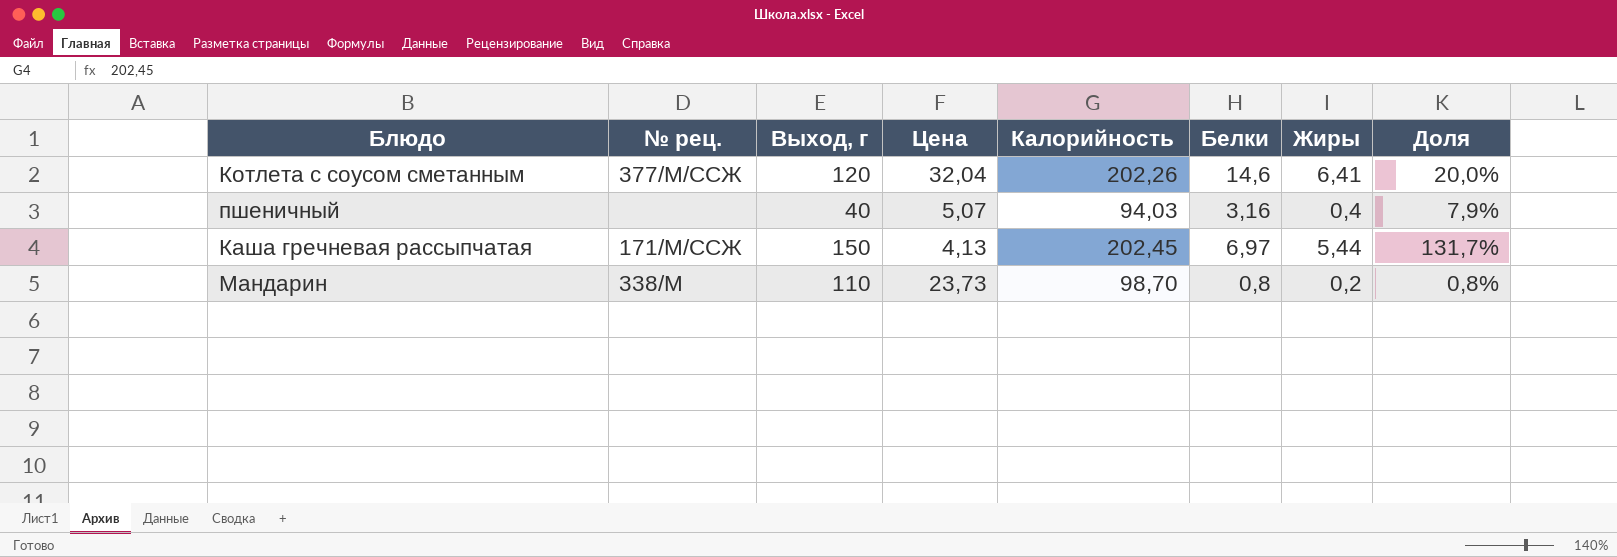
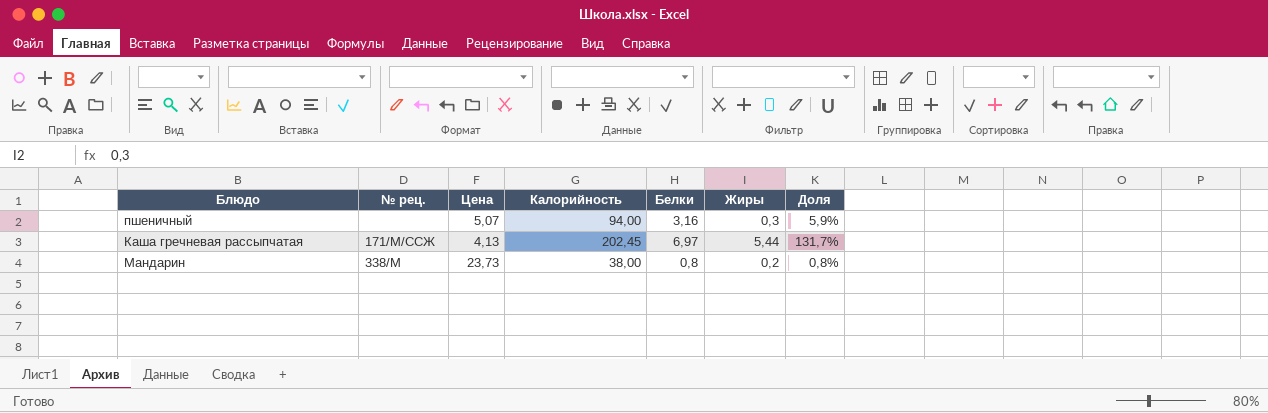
column Выход, г | position: 3 -> none
row Котлета с соусом сметанным: 377/М/ССЖ | 120 | 32,04 | 202,26 | 14,6 | 6,41 | 20,0% -> none
пшеничный | Калорийность: 94,03 -> 94,00
пшеничный | Жиры: 0,4 -> 0,3
пшеничный | Доля: 7,9% -> 5,9%
Мандарин | Калорийность: 98,70 -> 38,00

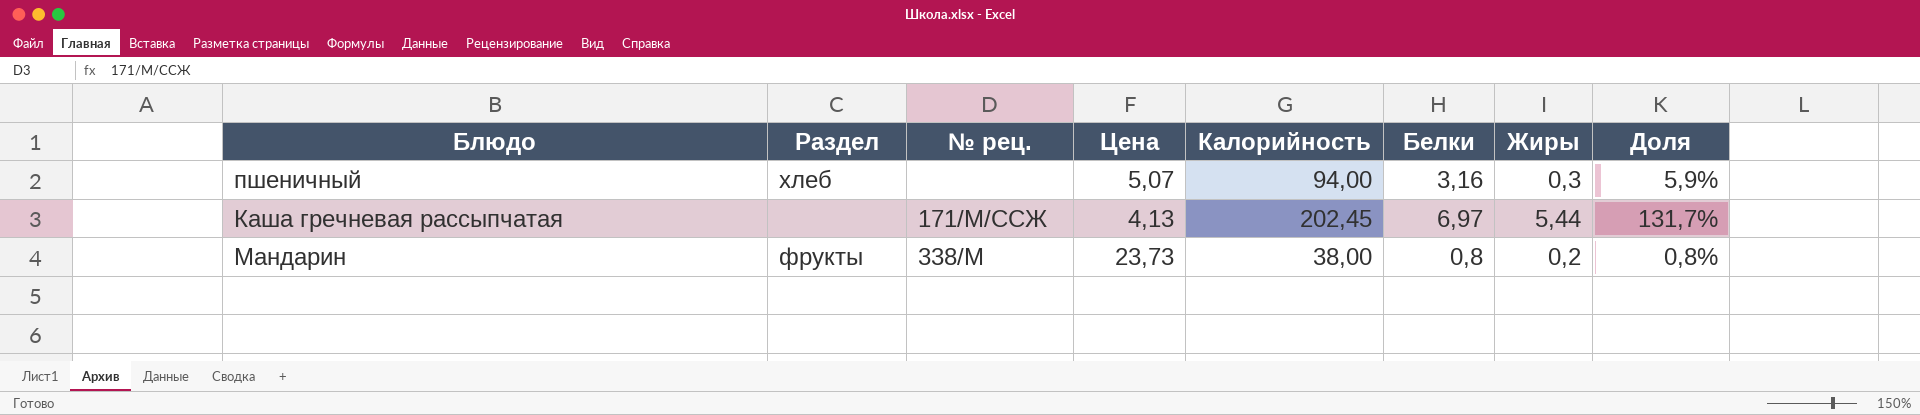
column Раздел | position: none -> 2

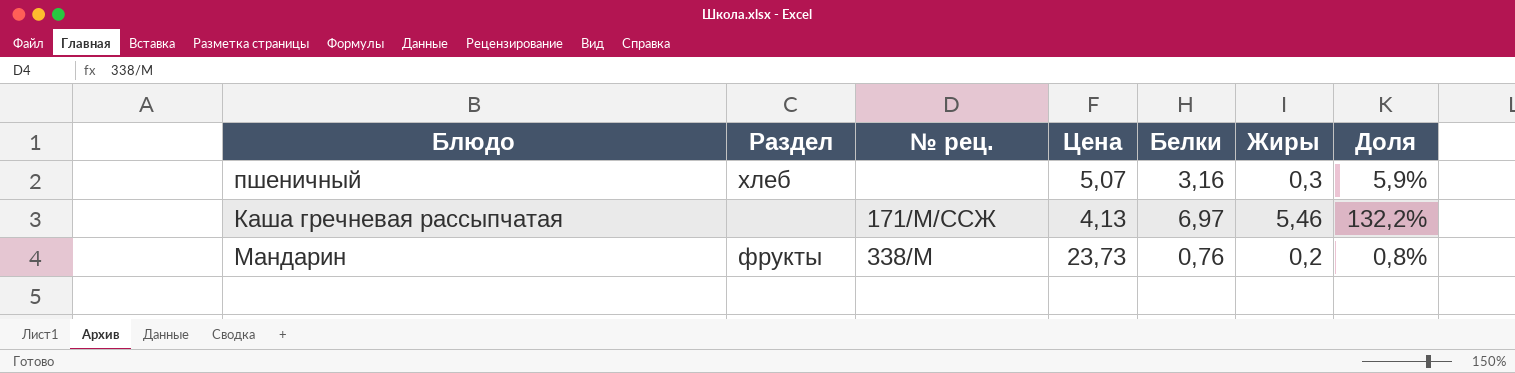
column Калорийность | position: 5 -> none
Каша гречневая рассыпчатая | Жиры: 5,44 -> 5,46
Каша гречневая рассыпчатая | Доля: 131,7% -> 132,2%
Мандарин | Белки: 0,8 -> 0,76

